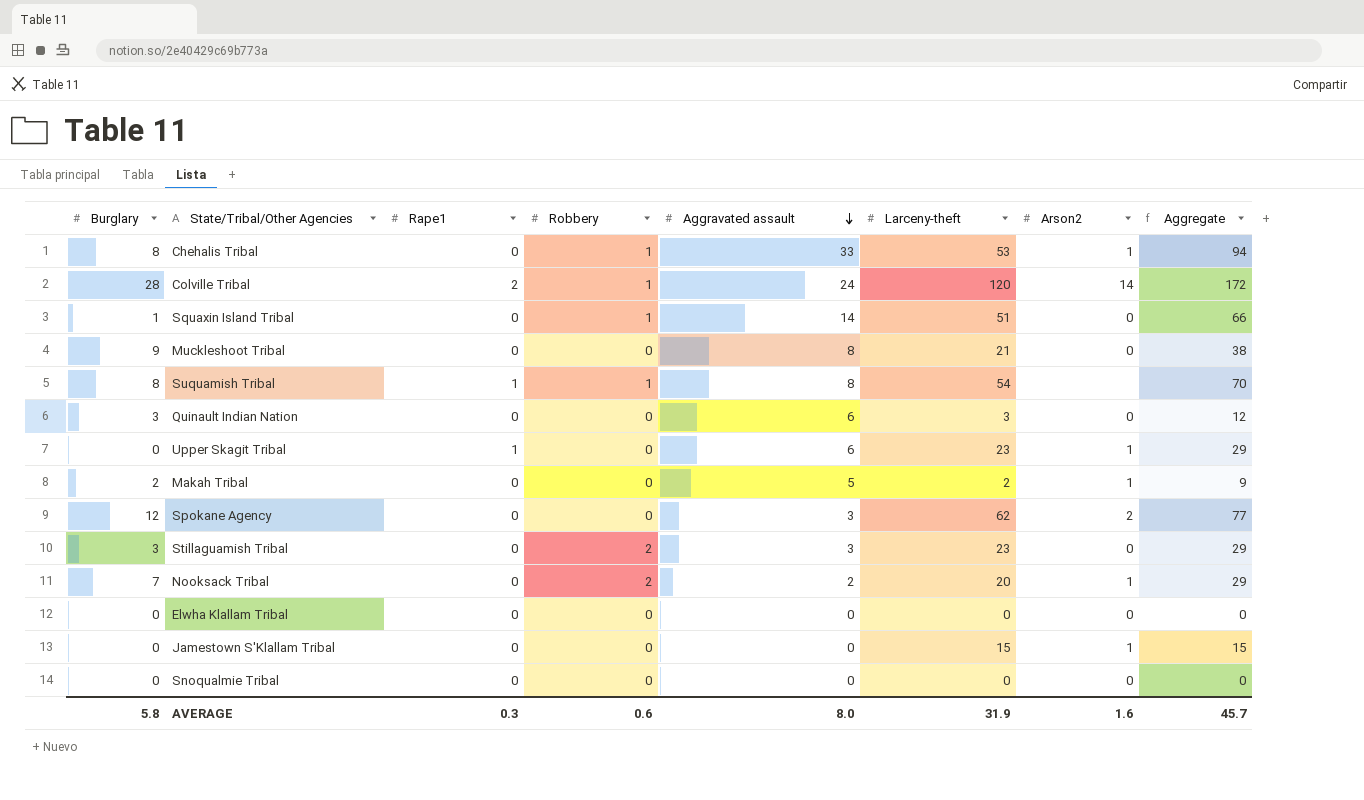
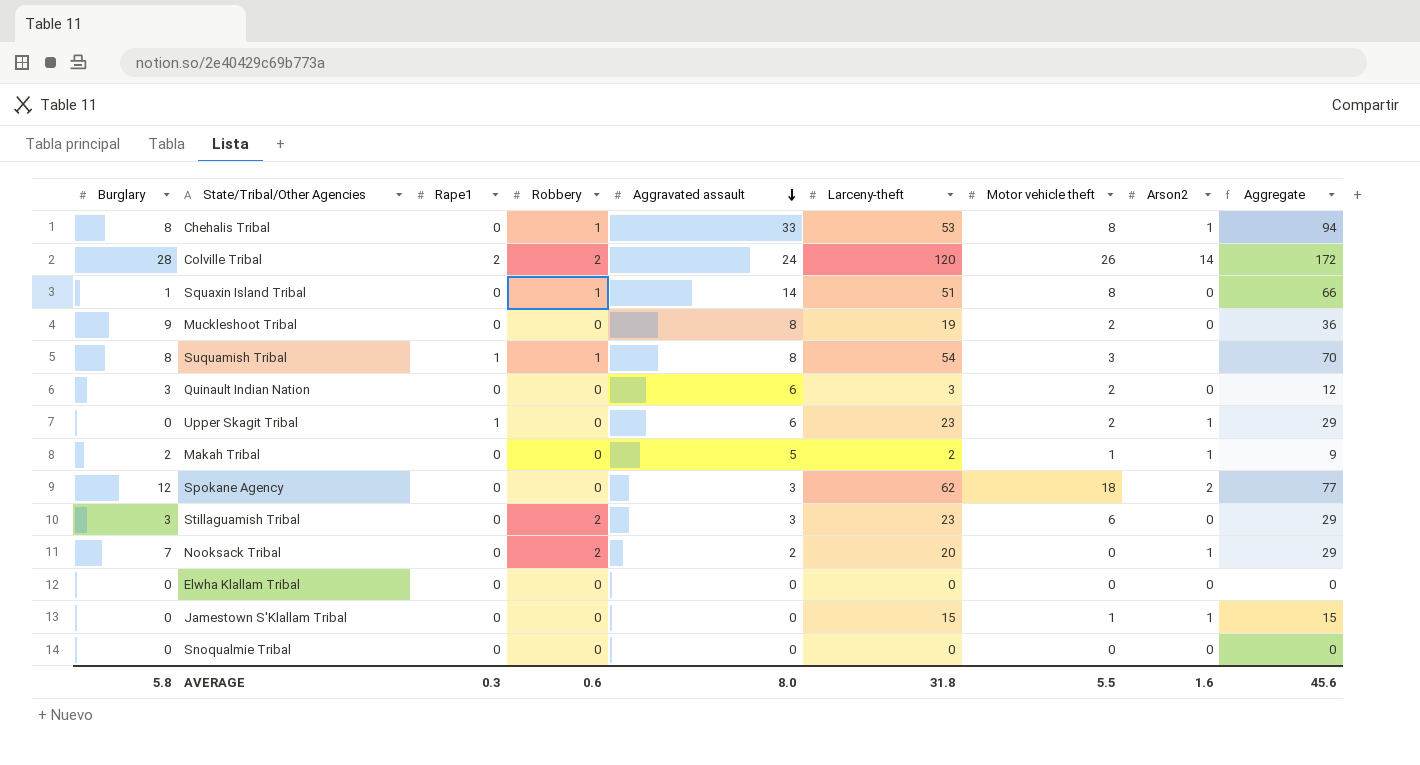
column Motor vehicle theft | position: none -> 7
Colville Tribal | Robbery: 1 -> 2
Muckleshoot Tribal | Larceny-theft: 21 -> 19
Muckleshoot Tribal | Aggregate: 38 -> 36
AVERAGE | Larceny-theft: 31.9 -> 31.8
AVERAGE | Aggregate: 45.7 -> 45.6

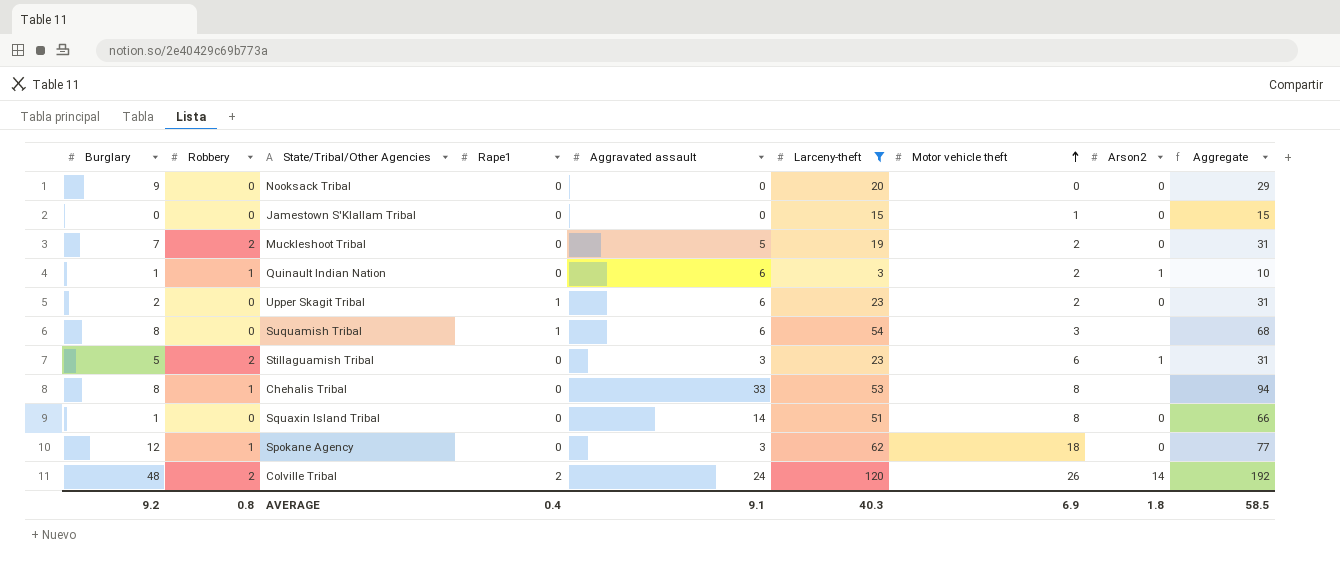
filter: none -> Larceny-theft >= 3
row order: Aggravated assault descending -> Motor vehicle theft ascending
column Robbery | position: 4 -> 2
Nooksack Tribal | Burglary: 7 -> 9
Nooksack Tribal | Robbery: 2 -> 0
Nooksack Tribal | Aggravated assault: 2 -> 0
Nooksack Tribal | Arson2: 1 -> 0
Jamestown S'Klallam Tribal | Arson2: 1 -> 0
Muckleshoot Tribal | Burglary: 9 -> 7
Muckleshoot Tribal | Robbery: 0 -> 2
Muckleshoot Tribal | Aggravated assault: 8 -> 5
Muckleshoot Tribal | Aggregate: 36 -> 31
Quinault Indian Nation | Burglary: 3 -> 1
Quinault Indian Nation | Robbery: 0 -> 1
Quinault Indian Nation | Arson2: 0 -> 1
Quinault Indian Nation | Aggregate: 12 -> 10
Upper Skagit Tribal | Burglary: 0 -> 2
Upper Skagit Tribal | Arson2: 1 -> 0
Upper Skagit Tribal | Aggregate: 29 -> 31
Suquamish Tribal | Robbery: 1 -> 0
Suquamish Tribal | Aggravated assault: 8 -> 6
Suquamish Tribal | Aggregate: 70 -> 68
Stillaguamish Tribal | Burglary: 3 -> 5
Stillaguamish Tribal | Arson2: 0 -> 1
Stillaguamish Tribal | Aggregate: 29 -> 31
Chehalis Tribal | Arson2: 1 -> none
Squaxin Island Tribal | Robbery: 1 -> 0
Spokane Agency | Robbery: 0 -> 1
Spokane Agency | Arson2: 2 -> 0
Colville Tribal | Burglary: 28 -> 48
Colville Tribal | Aggregate: 172 -> 192
AVERAGE | Burglary: 5.8 -> 9.2
AVERAGE | Robbery: 0.6 -> 0.8
AVERAGE | Rape1: 0.3 -> 0.4
AVERAGE | Aggravated assault: 8.0 -> 9.1
AVERAGE | Larceny-theft: 31.8 -> 40.3
AVERAGE | Motor vehicle theft: 5.5 -> 6.9
AVERAGE | Arson2: 1.6 -> 1.8
AVERAGE | Aggregate: 45.6 -> 58.5

